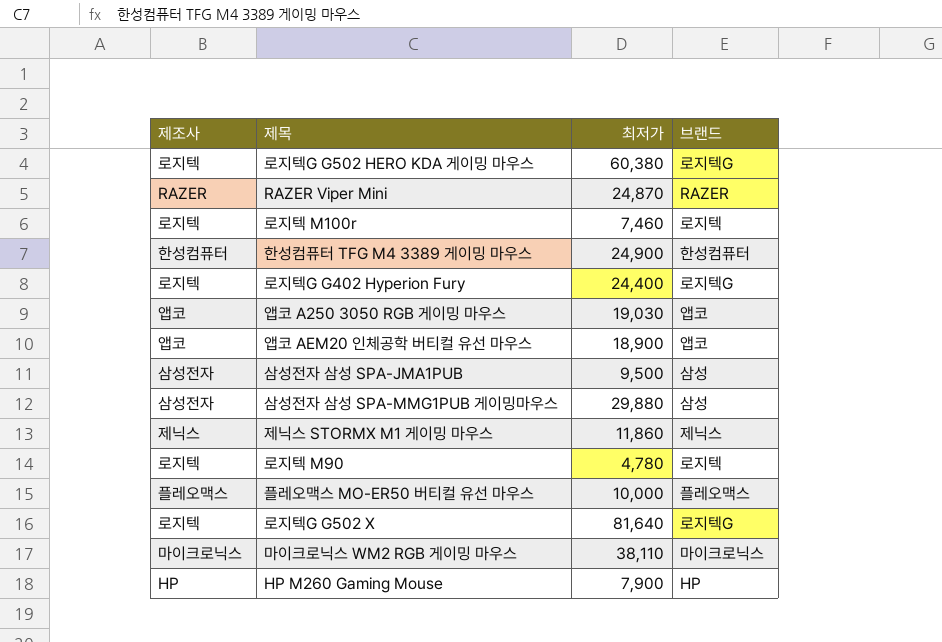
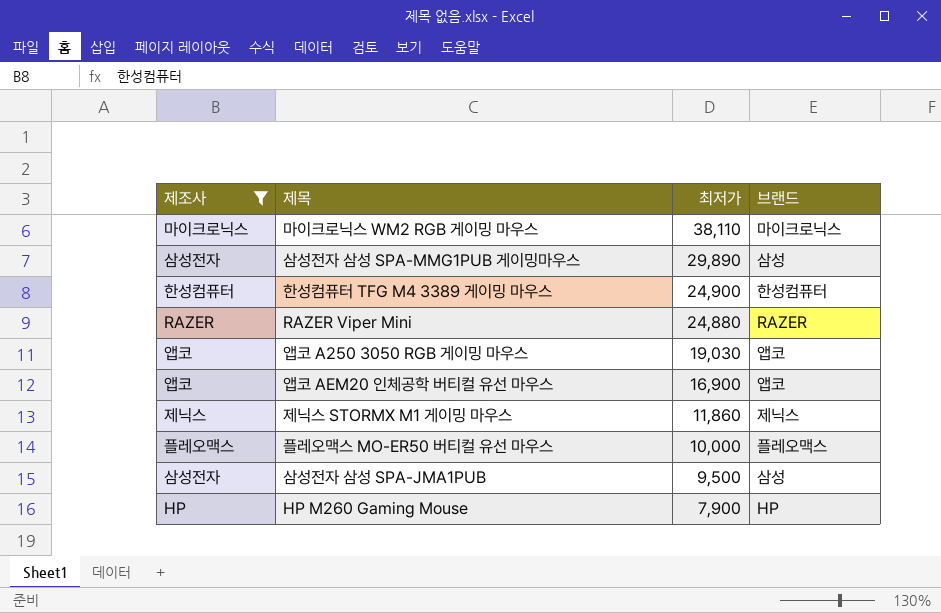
filter: none -> 제조사 != 로지텍
row order: none -> 최저가 descending
삼성전자 삼성 SPA-MMG1PUB 게이밍마우스 | 최저가: 29,880 -> 29,890
RAZER Viper Mini | 최저가: 24,870 -> 24,880
앱코 AEM20 인체공학 버티컬 유선 마우스 | 최저가: 18,900 -> 16,900

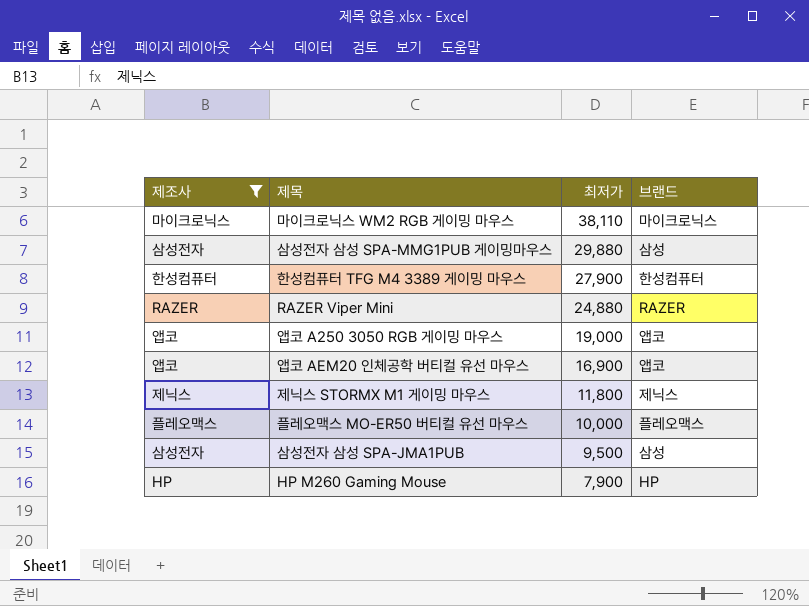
삼성전자 삼성 SPA-MMG1PUB 게이밍마우스 | 최저가: 29,890 -> 29,880
한성컴퓨터 TFG M4 3389 게이밍 마우스 | 최저가: 24,900 -> 27,900
앱코 A250 3050 RGB 게이밍 마우스 | 최저가: 19,030 -> 19,000
제닉스 STORMX M1 게이밍 마우스 | 최저가: 11,860 -> 11,800

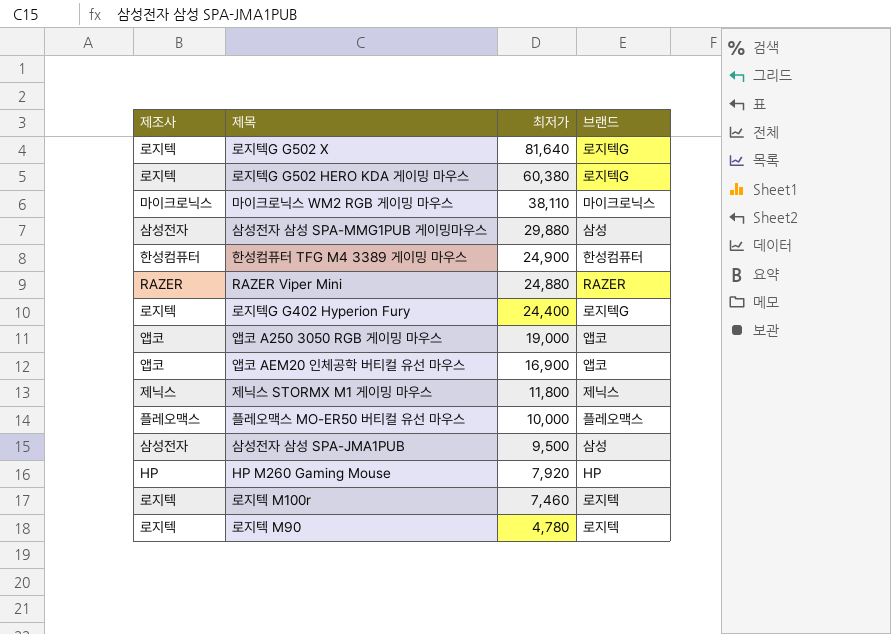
filter: 제조사 != 로지텍 -> none
한성컴퓨터 TFG M4 3389 게이밍 마우스 | 최저가: 27,900 -> 24,900
HP M260 Gaming Mouse | 최저가: 7,900 -> 7,920

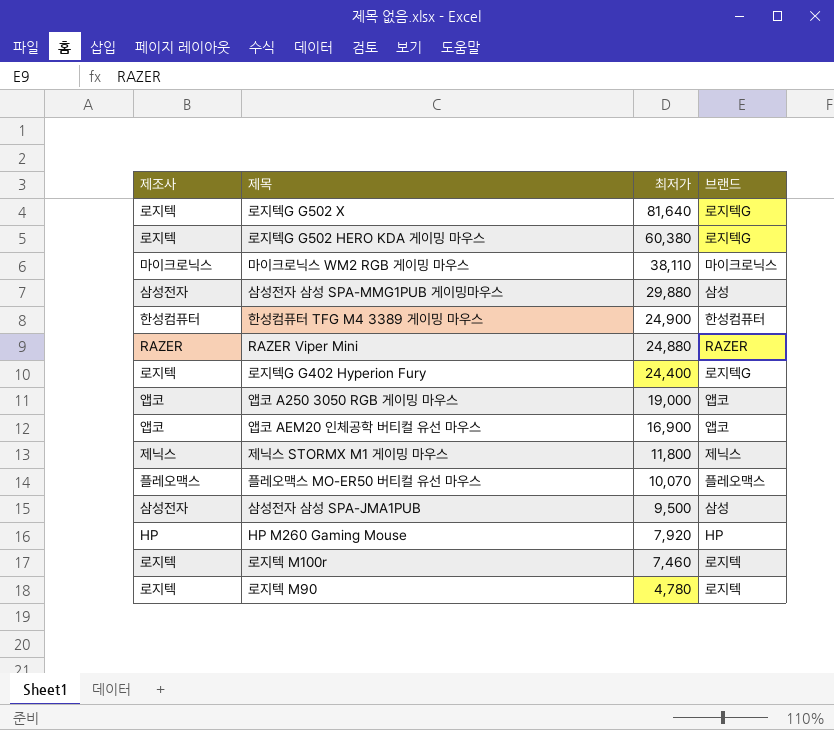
플레오맥스 MO-ER50 버티컬 유선 마우스 | 최저가: 10,000 -> 10,070

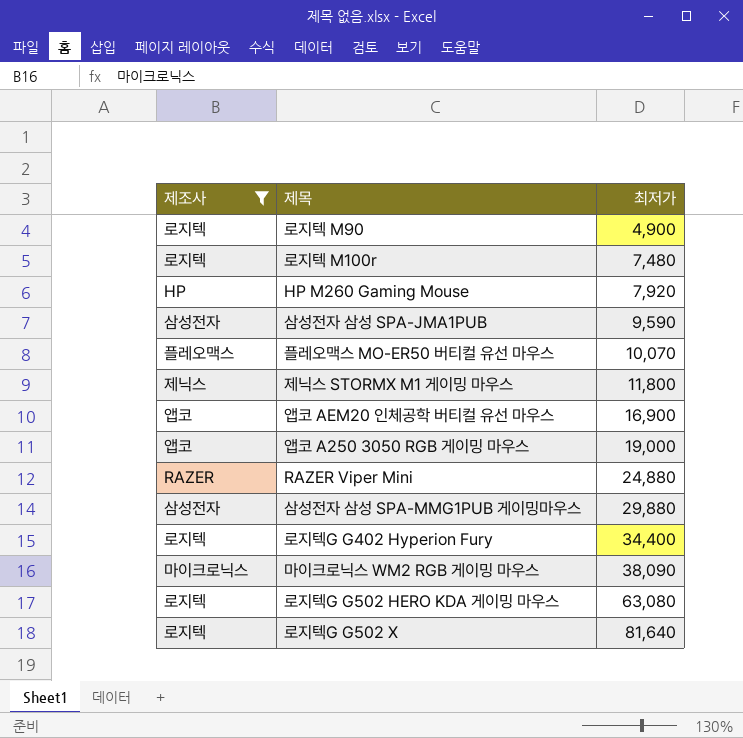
filter: none -> 제조사 != 한성컴퓨터
row order: 최저가 descending -> 최저가 ascending
column 브랜드 | position: 4 -> none
로지텍 M90 | 최저가: 4,780 -> 4,900
로지텍 M100r | 최저가: 7,460 -> 7,480
삼성전자 삼성 SPA-JMA1PUB | 최저가: 9,500 -> 9,590
로지텍G G402 Hyperion Fury | 최저가: 24,400 -> 34,400
마이크로닉스 WM2 RGB 게이밍 마우스 | 최저가: 38,110 -> 38,090
로지텍G G502 HERO KDA 게이밍 마우스 | 최저가: 60,380 -> 63,080

